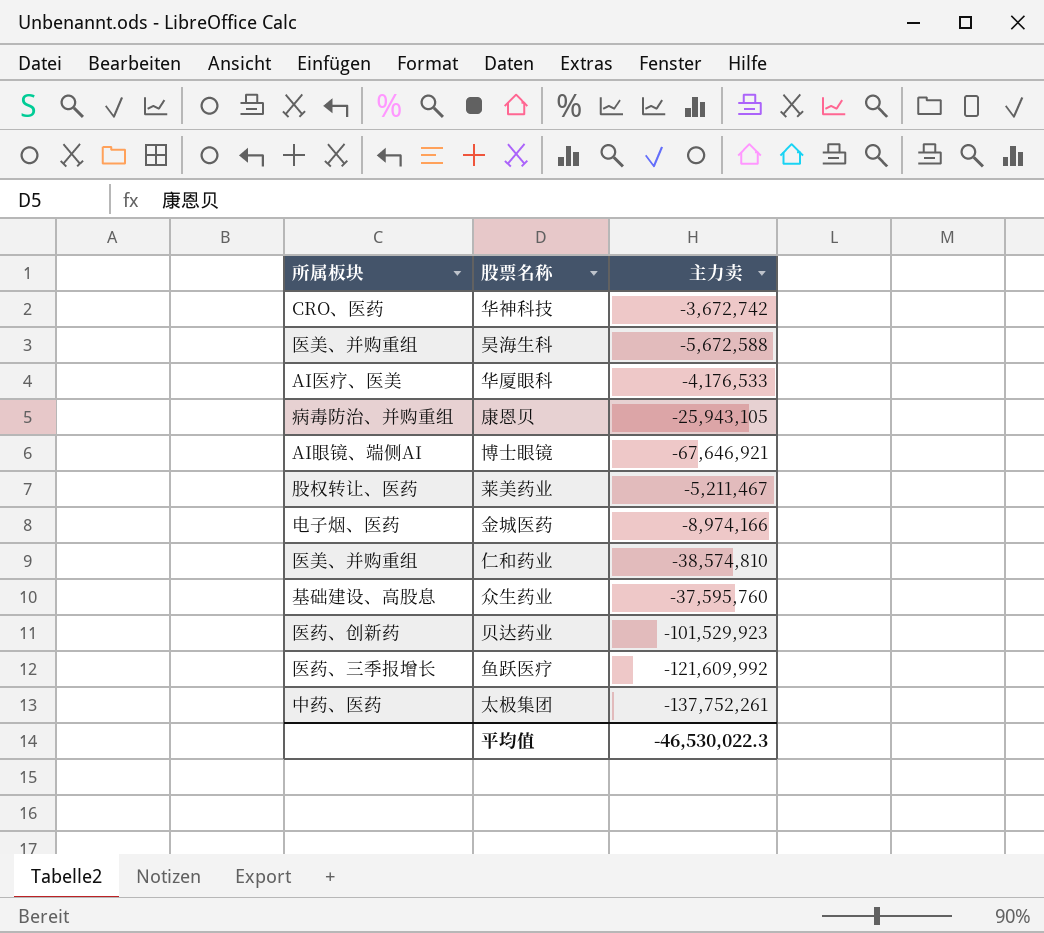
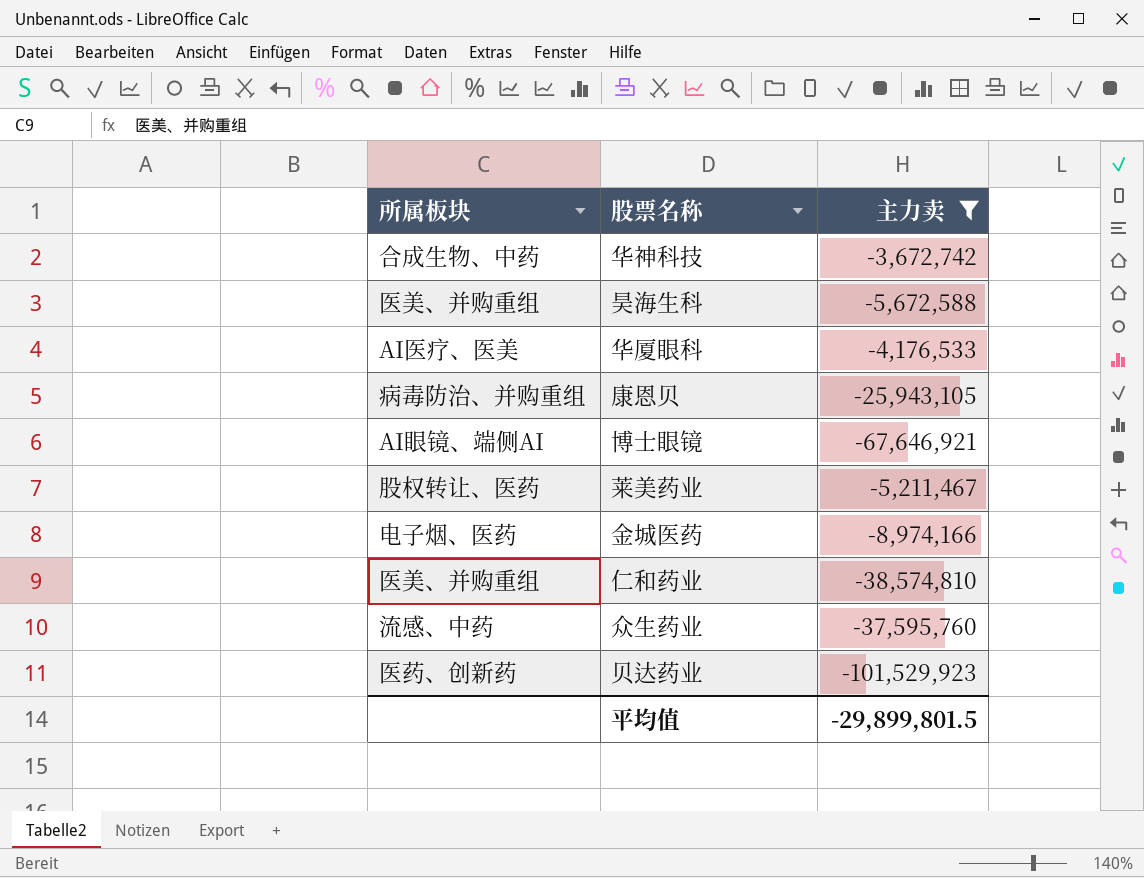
filter: none -> 主力卖 >= -101,529,923
华神科技 | 所属板块: CRO、医药 -> 合成生物、中药
众生药业 | 所属板块: 基础建设、高股息 -> 流感、中药
平均值 | 主力卖: -46,530,022.3 -> -29,899,801.5

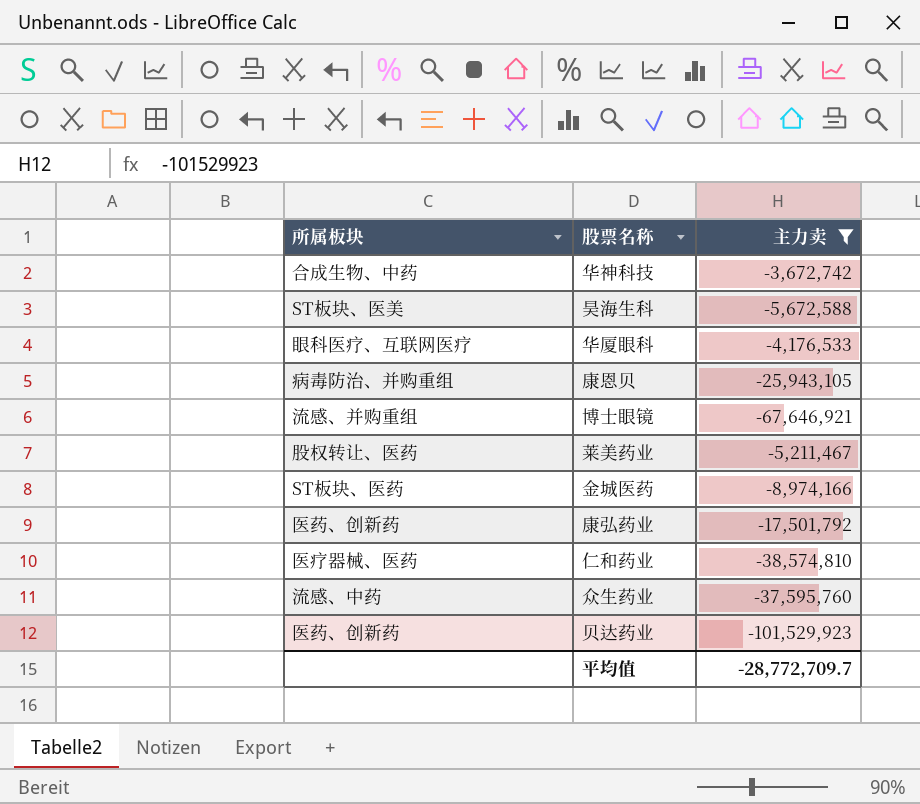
昊海生科 | 所属板块: 医美、并购重组 -> ST板块、医美
华厦眼科 | 所属板块: AI医疗、医美 -> 眼科医疗、互联网医疗
博士眼镜 | 所属板块: AI眼镜、端侧AI -> 流感、并购重组
金城医药 | 所属板块: 电子烟、医药 -> ST板块、医药
row 康弘药业: none -> 医药、创新药 | -17,501,792
仁和药业 | 所属板块: 医美、并购重组 -> 医疗器械、医药
平均值 | 主力卖: -29,899,801.5 -> -28,772,709.7

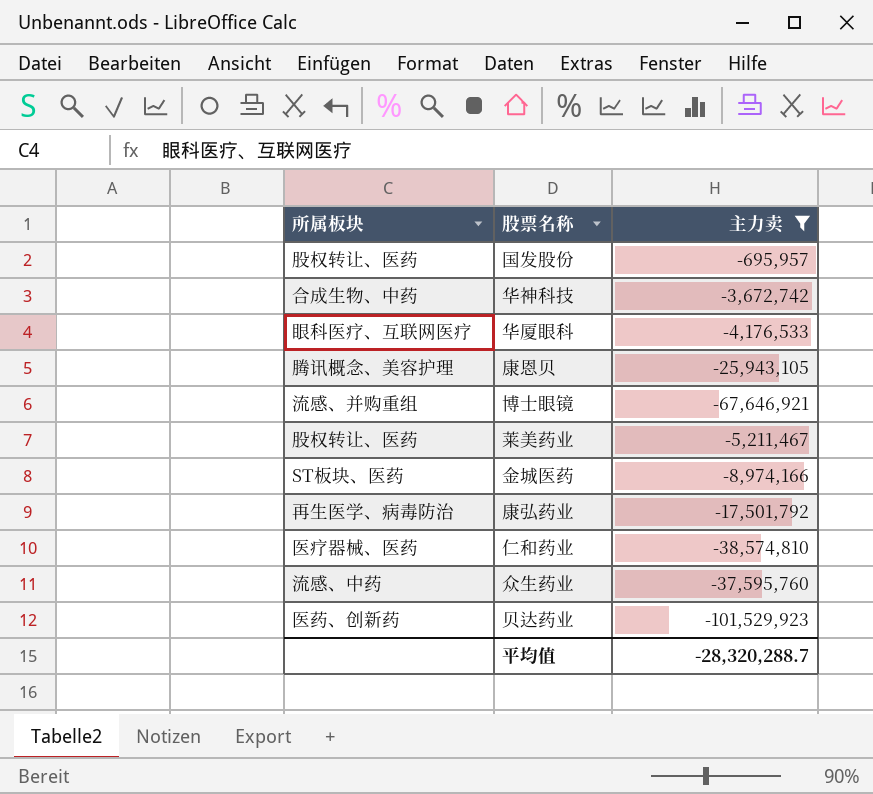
row 昊海生科: ST板块、医美 | -5,672,588 -> none
row 国发股份: none -> 股权转让、医药 | -695,957
康恩贝 | 所属板块: 病毒防治、并购重组 -> 腾讯概念、美容护理
康弘药业 | 所属板块: 医药、创新药 -> 再生医学、病毒防治
平均值 | 主力卖: -28,772,709.7 -> -28,320,288.7

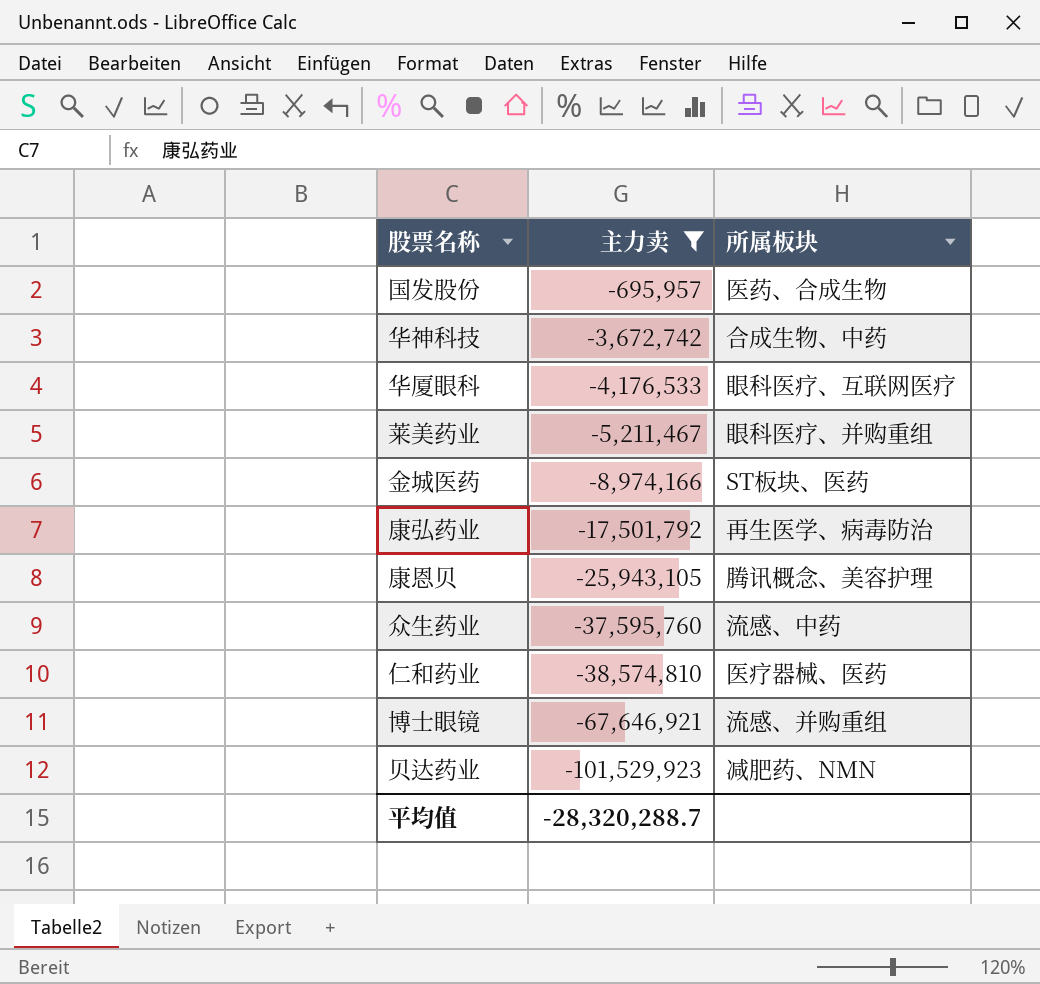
row order: none -> 主力卖 descending
column 所属板块 | position: 1 -> 3
国发股份 | 所属板块: 股权转让、医药 -> 医药、合成生物
莱美药业 | 所属板块: 股权转让、医药 -> 眼科医疗、并购重组
贝达药业 | 所属板块: 医药、创新药 -> 减肥药、NMN

